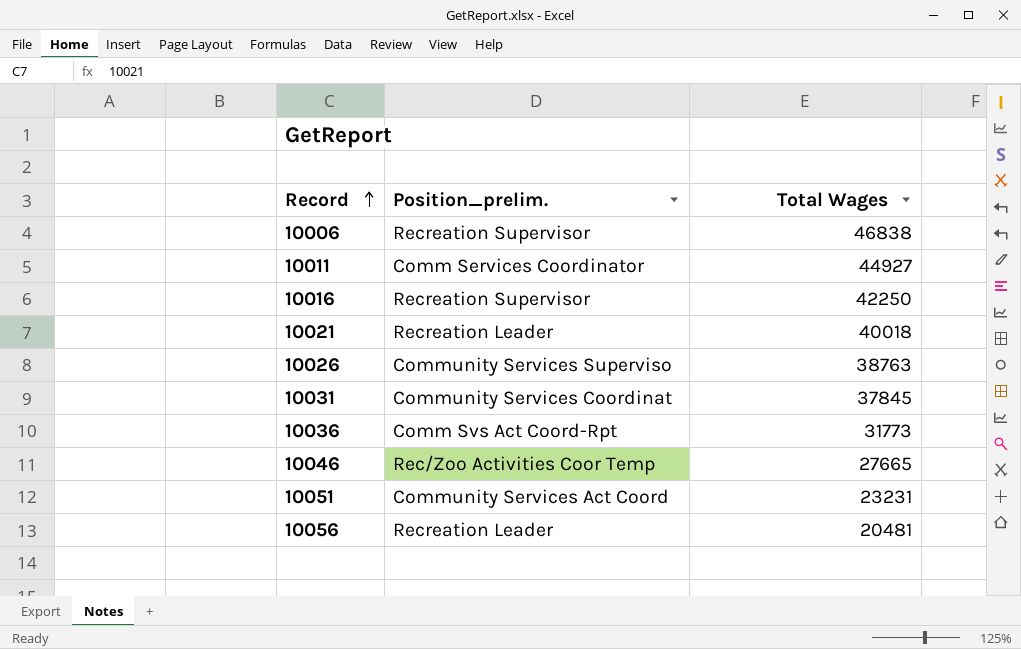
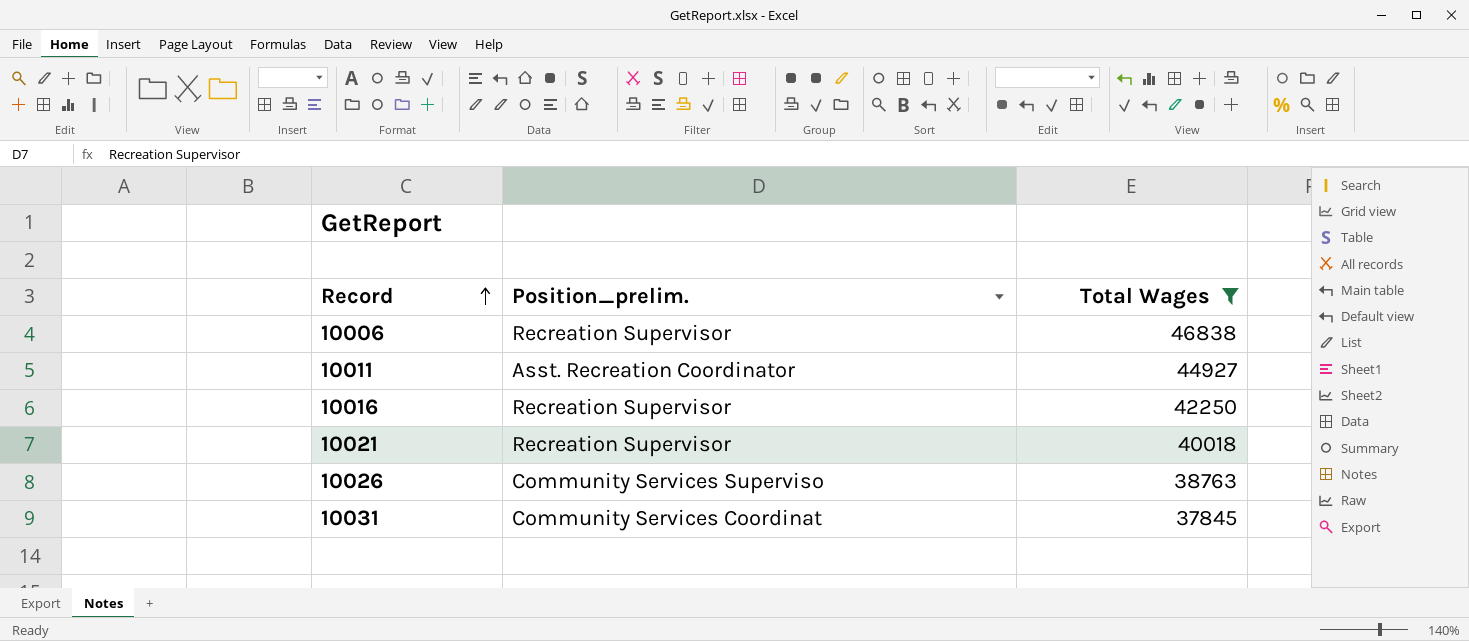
filter: none -> Total Wages >= 37845
10011 | Position_prelim.: Comm Services Coordinator -> Asst. Recreation Coordinator
10021 | Position_prelim.: Recreation Leader -> Recreation Supervisor

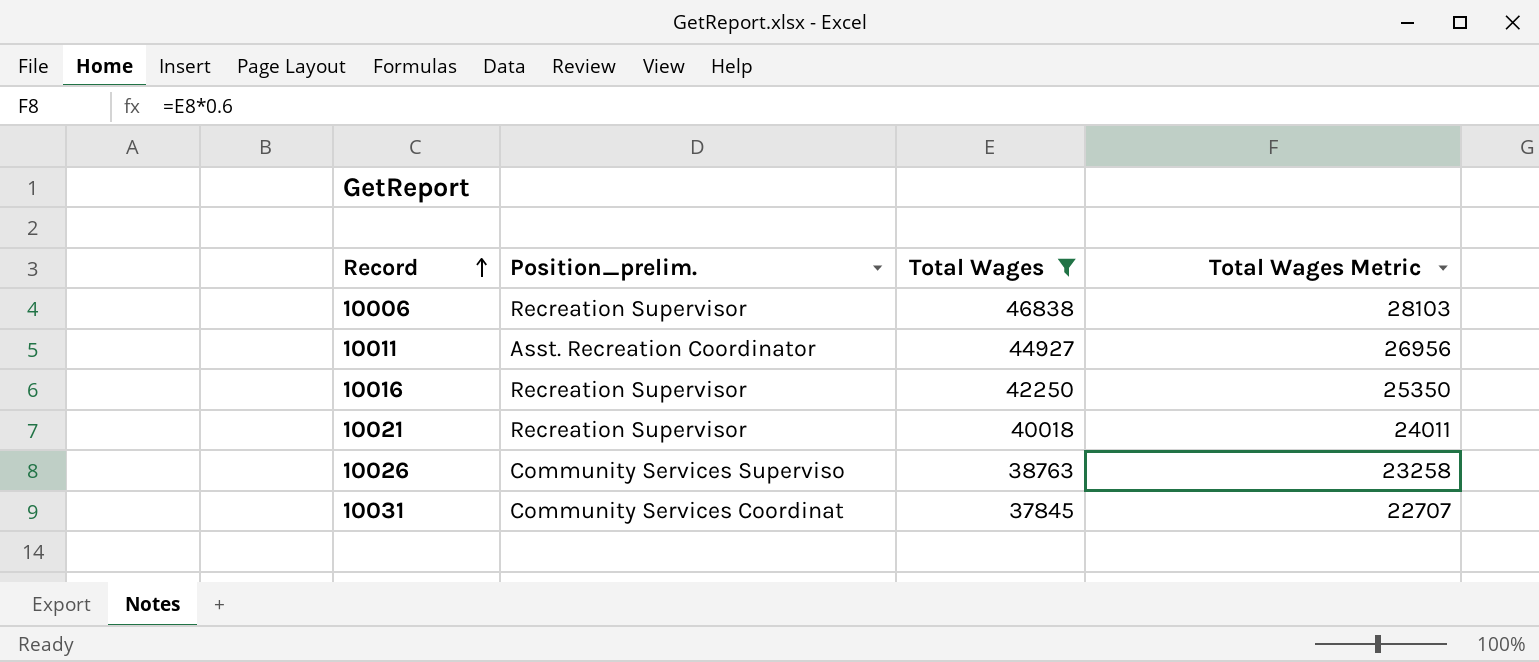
column Total Wages Metric | formula: none -> [Total Wages] * 0.6

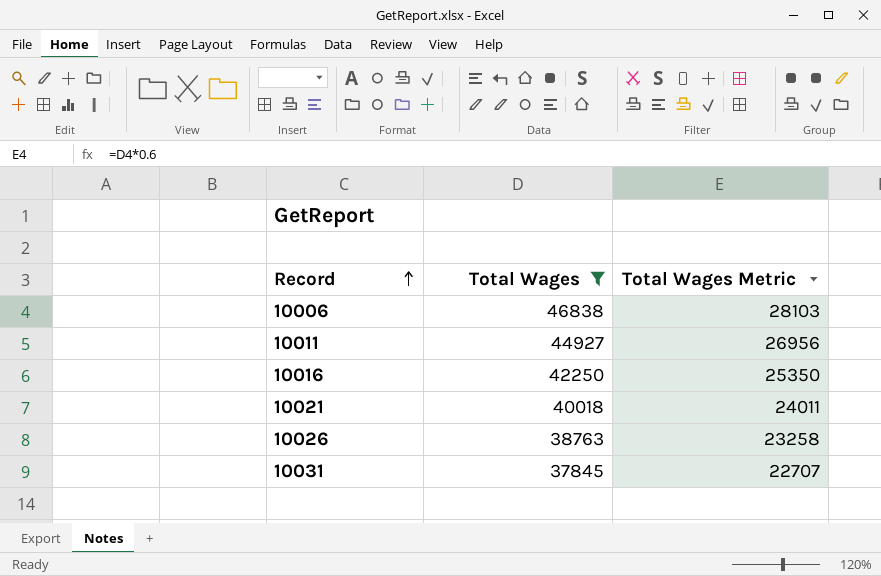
column Position_prelim. | position: 2 -> none

